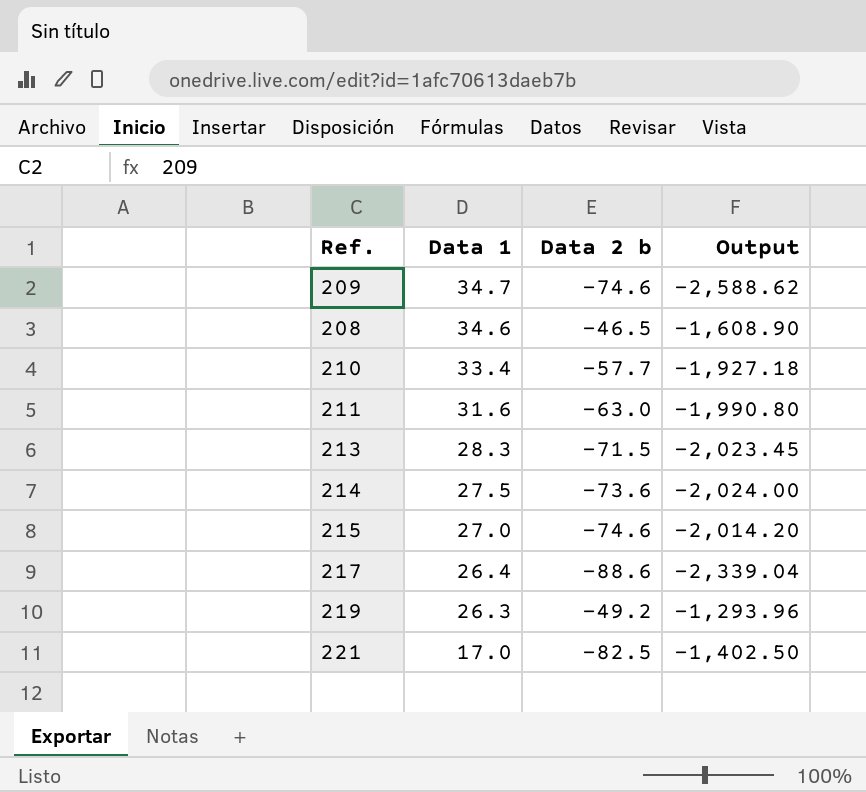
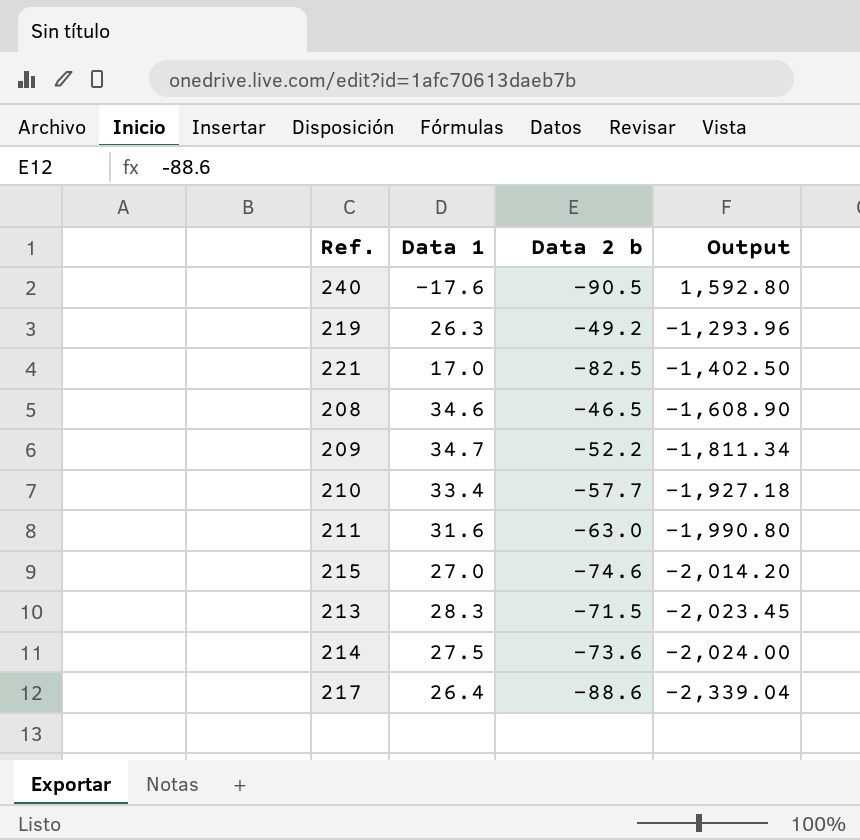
row order: Data 1 descending -> Output descending
row 240: none -> -17.6 | -90.5 | 1,592.80
209 | Data 2 b: -74.6 -> -52.2
209 | Output: -2,588.62 -> -1,811.34

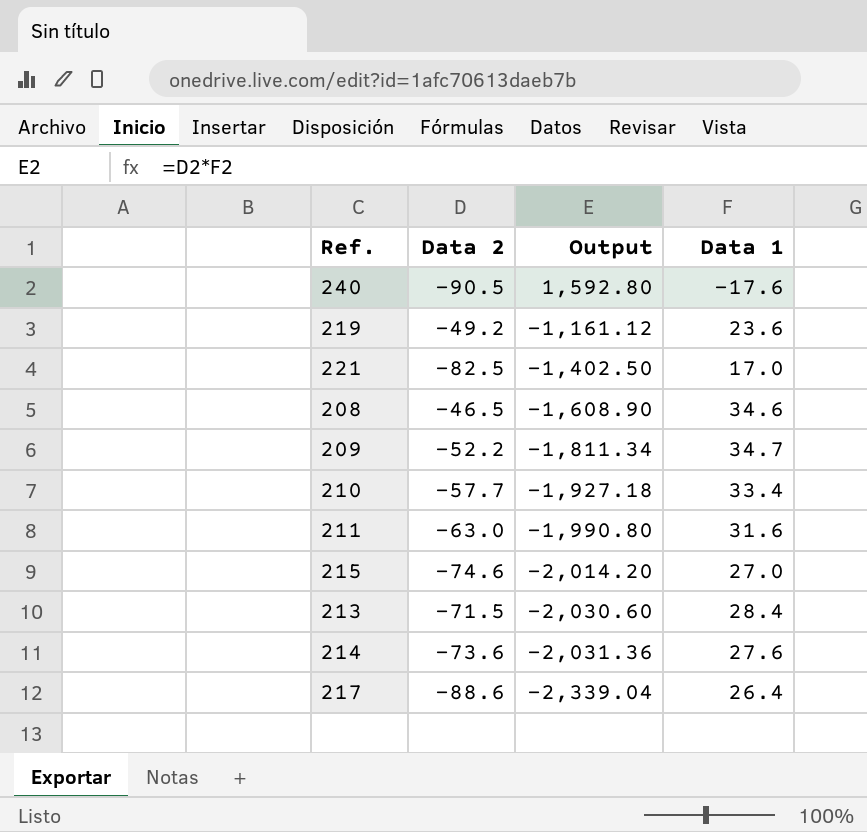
column name: Data 2 b -> Data 2
column Data 1 | position: 2 -> 4
219 | Output: -1,293.96 -> -1,161.12
219 | Data 1: 26.3 -> 23.6
213 | Output: -2,023.45 -> -2,030.60
213 | Data 1: 28.3 -> 28.4
214 | Output: -2,024.00 -> -2,031.36
214 | Data 1: 27.5 -> 27.6

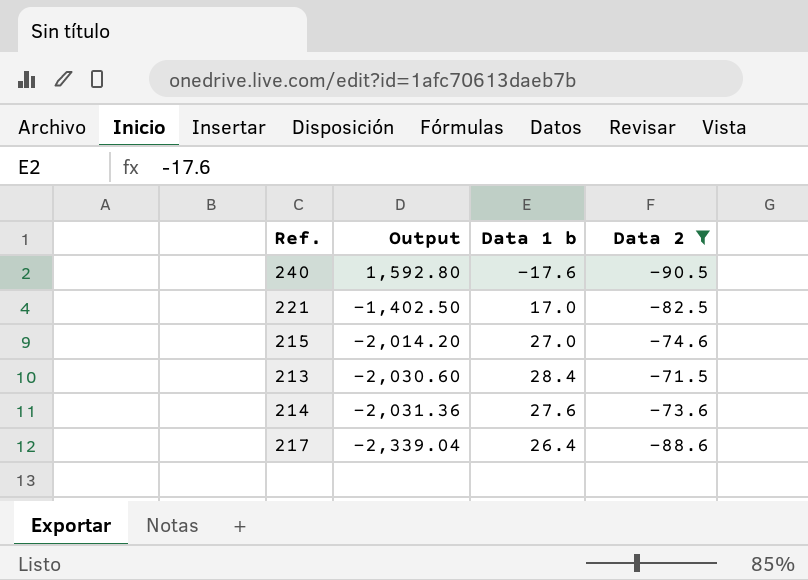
filter: none -> Data 2 <= -71.5
column name: Data 1 -> Data 1 b
column Data 2 | position: 2 -> 4

